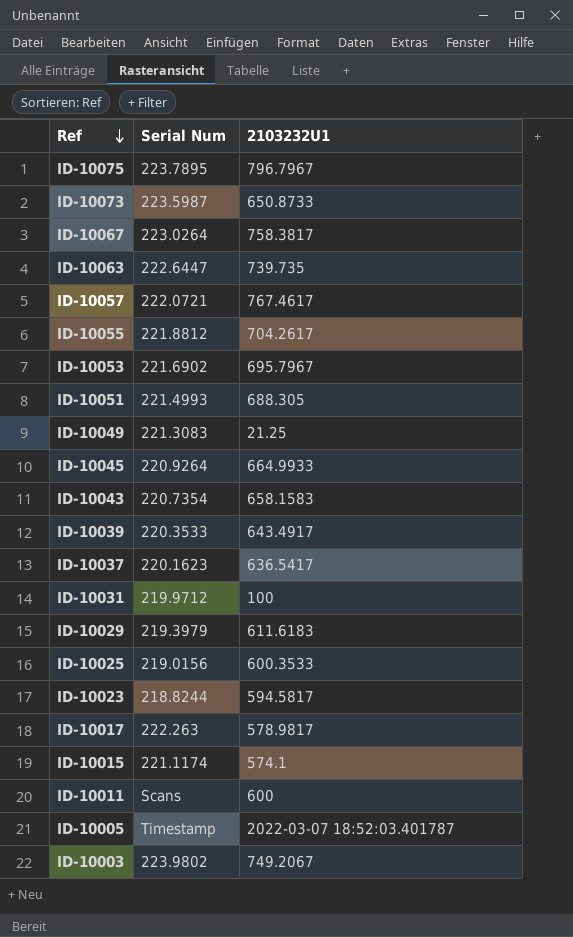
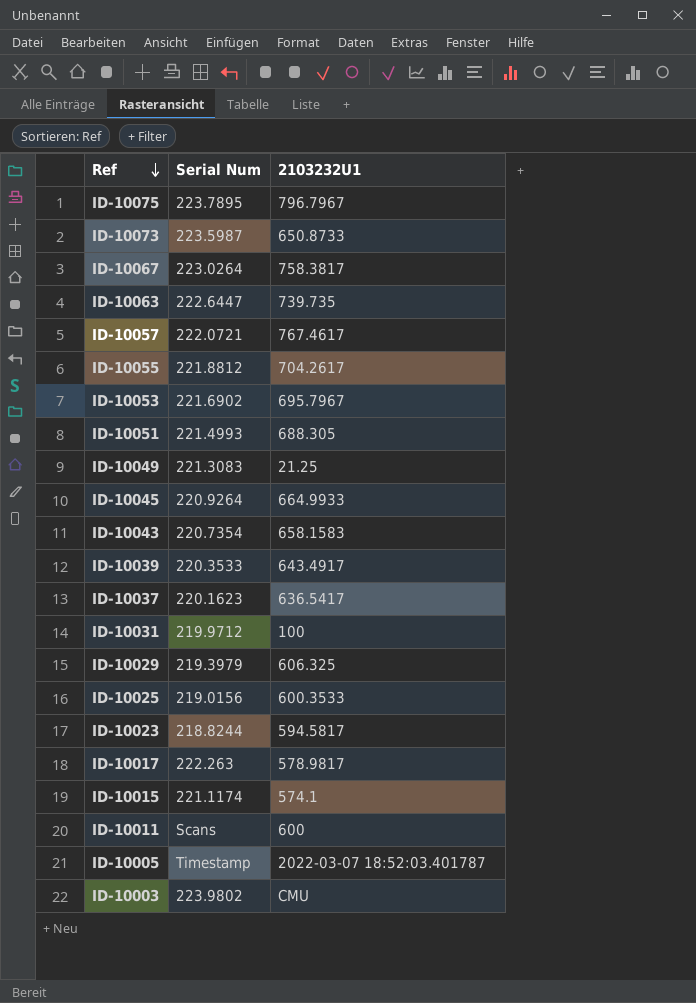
ID-10029 | 2103232U1: 611.6183 -> 606.325
ID-10003 | 2103232U1: 749.2067 -> CMU

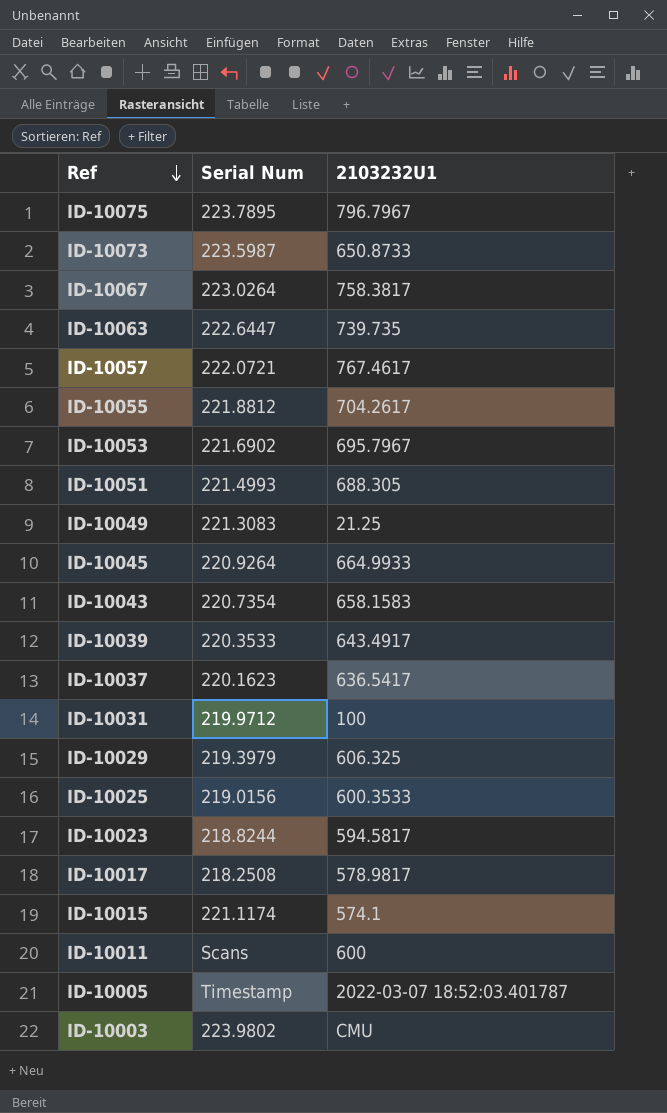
ID-10017 | Serial Num: 222.263 -> 218.2508

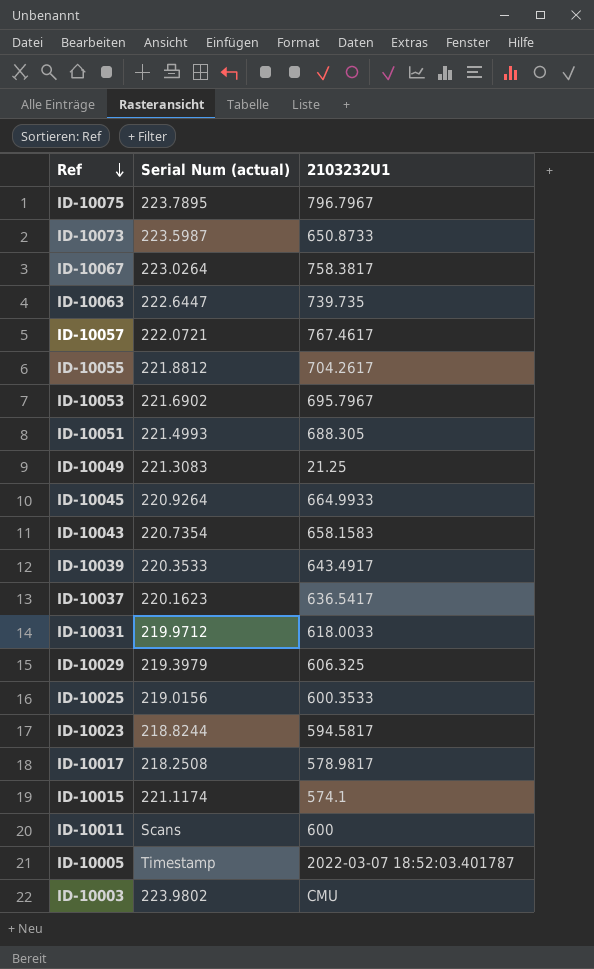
column name: Serial Num -> Serial Num (actual)
ID-10031 | 2103232U1: 100 -> 618.0033

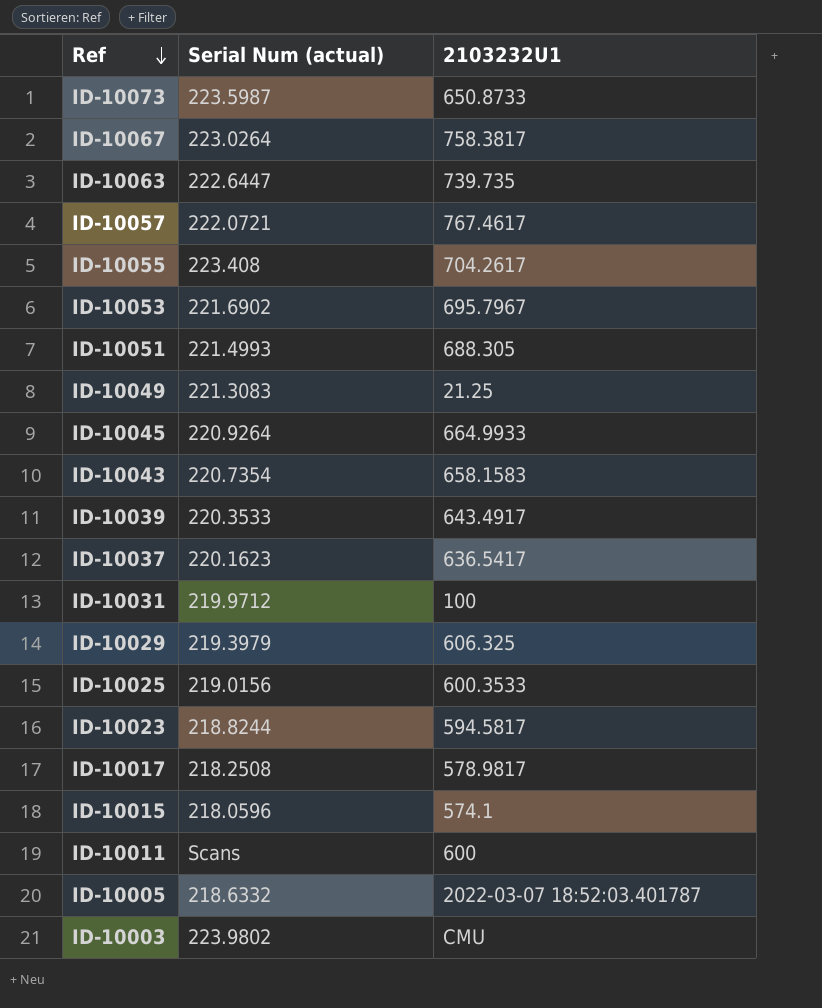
row ID-10075: 223.7895 | 796.7967 -> none
ID-10055 | Serial Num (actual): 221.8812 -> 223.408
ID-10031 | 2103232U1: 618.0033 -> 100
ID-10015 | Serial Num (actual): 221.1174 -> 218.0596
ID-10005 | Serial Num (actual): Timestamp -> 218.6332

